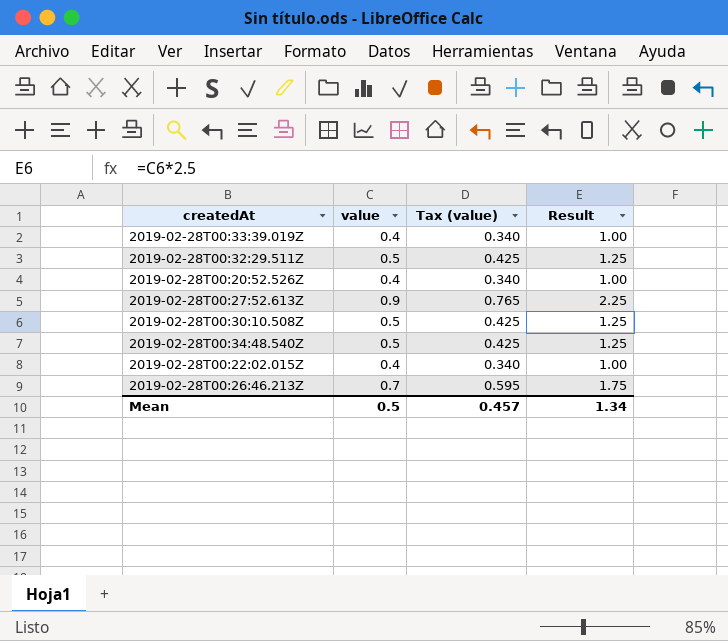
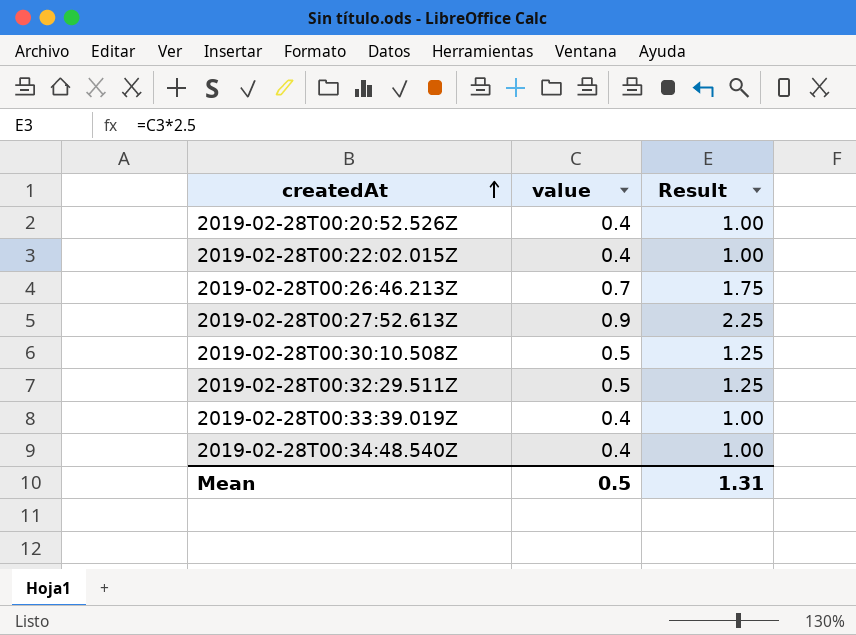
row order: none -> createdAt ascending
column Tax (value) | formula: [value] * 0.85 -> none
2019-02-28T00:34:48.540Z | value: 0.5 -> 0.4
2019-02-28T00:34:48.540Z | Result: 1.25 -> 1.00
Mean | Result: 1.34 -> 1.31

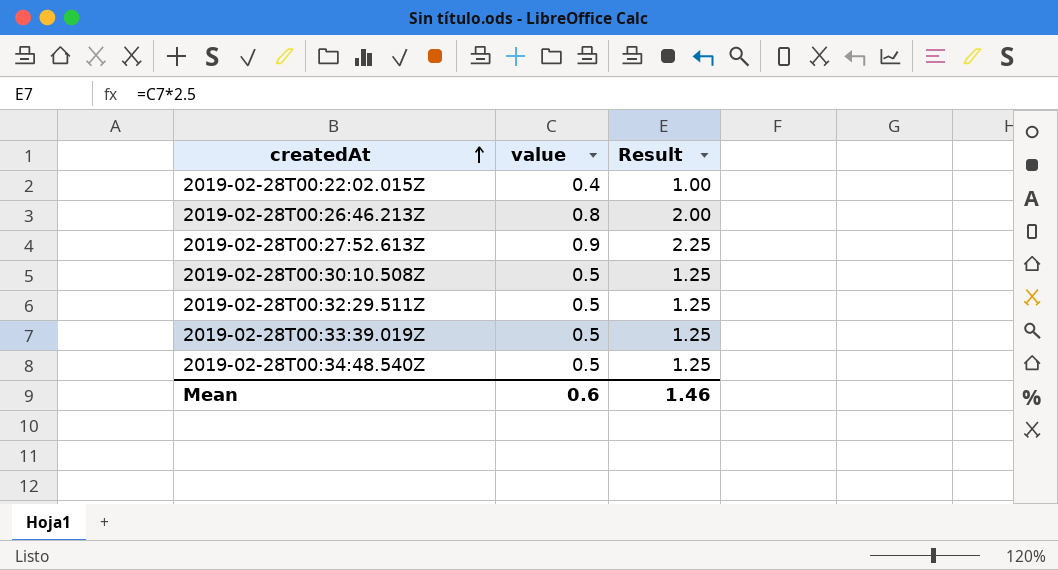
row 2019-02-28T00:20:52.526Z: 0.4 | 1.00 -> none
2019-02-28T00:26:46.213Z | value: 0.7 -> 0.8
2019-02-28T00:26:46.213Z | Result: 1.75 -> 2.00
2019-02-28T00:33:39.019Z | value: 0.4 -> 0.5
2019-02-28T00:33:39.019Z | Result: 1.00 -> 1.25
2019-02-28T00:34:48.540Z | value: 0.4 -> 0.5
2019-02-28T00:34:48.540Z | Result: 1.00 -> 1.25
Mean | value: 0.5 -> 0.6
Mean | Result: 1.31 -> 1.46

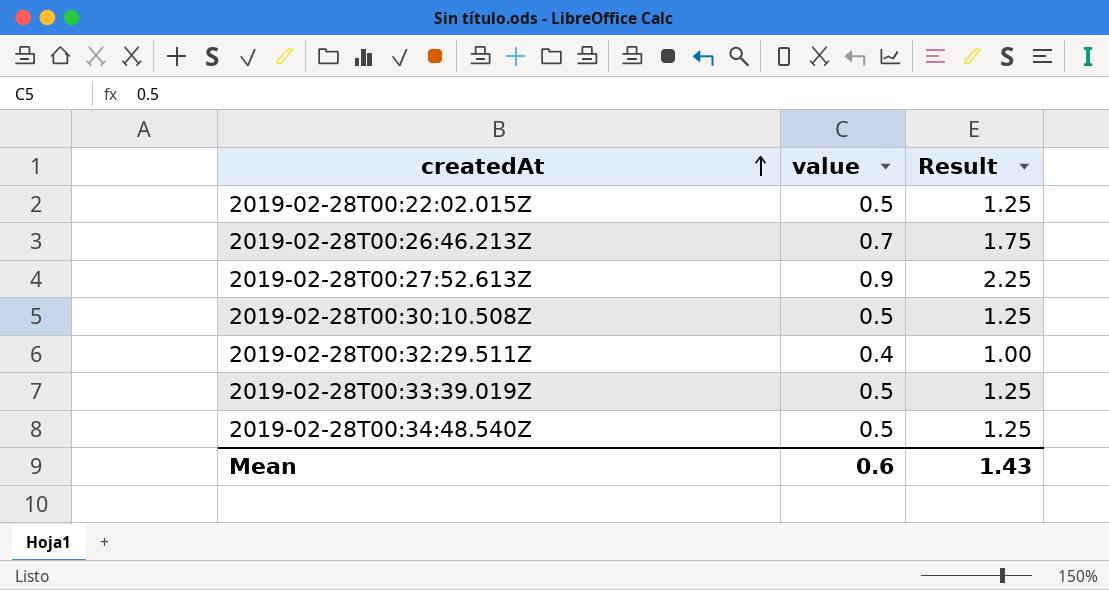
2019-02-28T00:22:02.015Z | value: 0.4 -> 0.5
2019-02-28T00:22:02.015Z | Result: 1.00 -> 1.25
2019-02-28T00:26:46.213Z | value: 0.8 -> 0.7
2019-02-28T00:26:46.213Z | Result: 2.00 -> 1.75
2019-02-28T00:32:29.511Z | value: 0.5 -> 0.4
2019-02-28T00:32:29.511Z | Result: 1.25 -> 1.00
Mean | Result: 1.46 -> 1.43

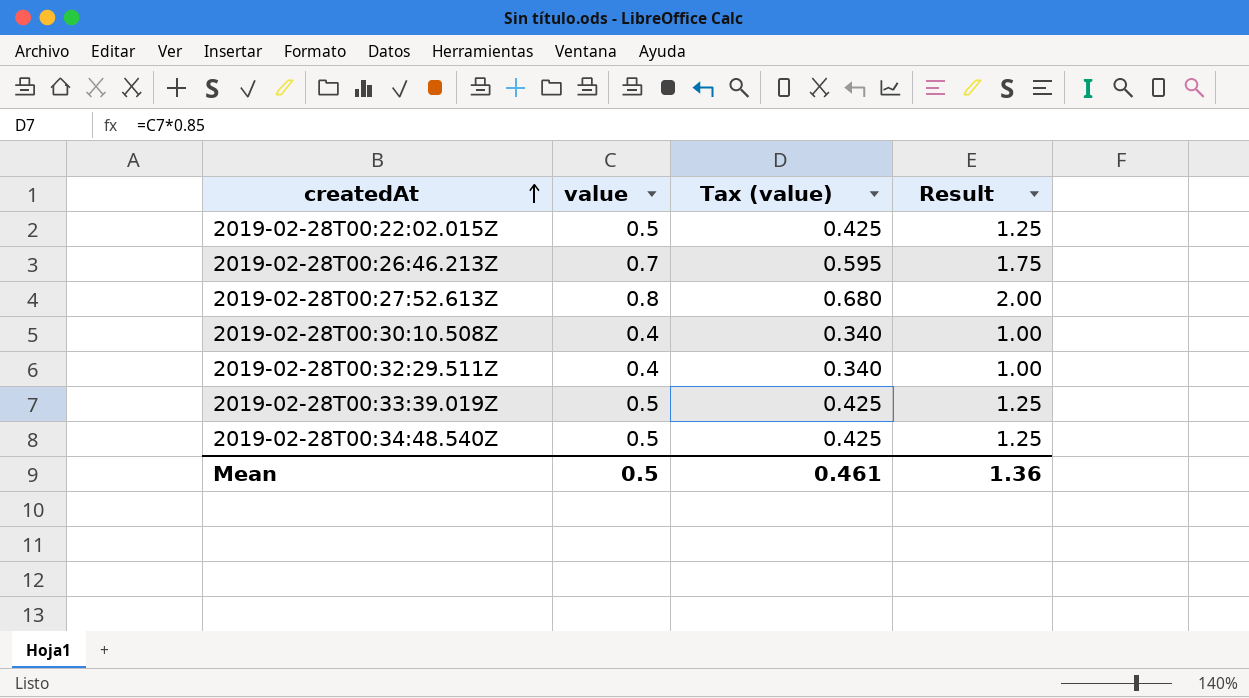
column Tax (value) | formula: none -> [value] * 0.85
2019-02-28T00:27:52.613Z | value: 0.9 -> 0.8
2019-02-28T00:27:52.613Z | Result: 2.25 -> 2.00
2019-02-28T00:30:10.508Z | value: 0.5 -> 0.4
2019-02-28T00:30:10.508Z | Result: 1.25 -> 1.00
Mean | value: 0.6 -> 0.5
Mean | Result: 1.43 -> 1.36

